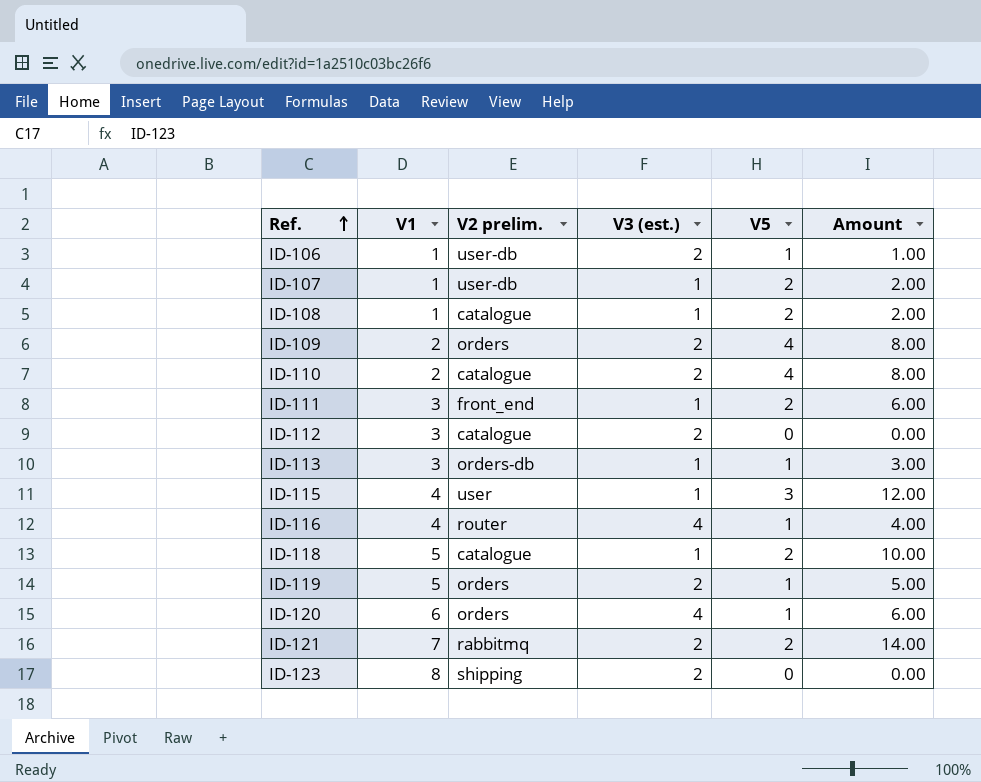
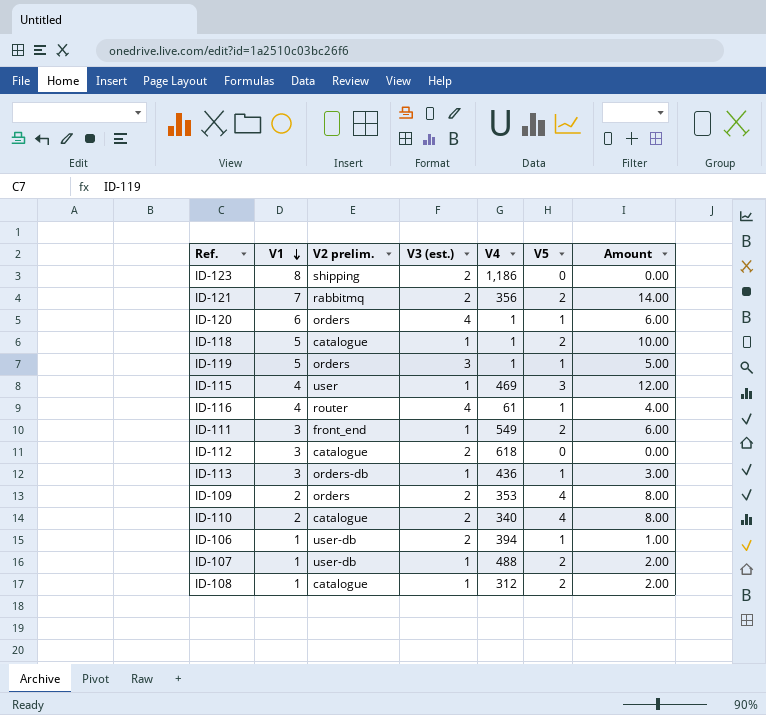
row order: Ref. ascending -> V1 descending
column V4 | position: none -> 5
ID-119 | V3 (est.): 2 -> 3

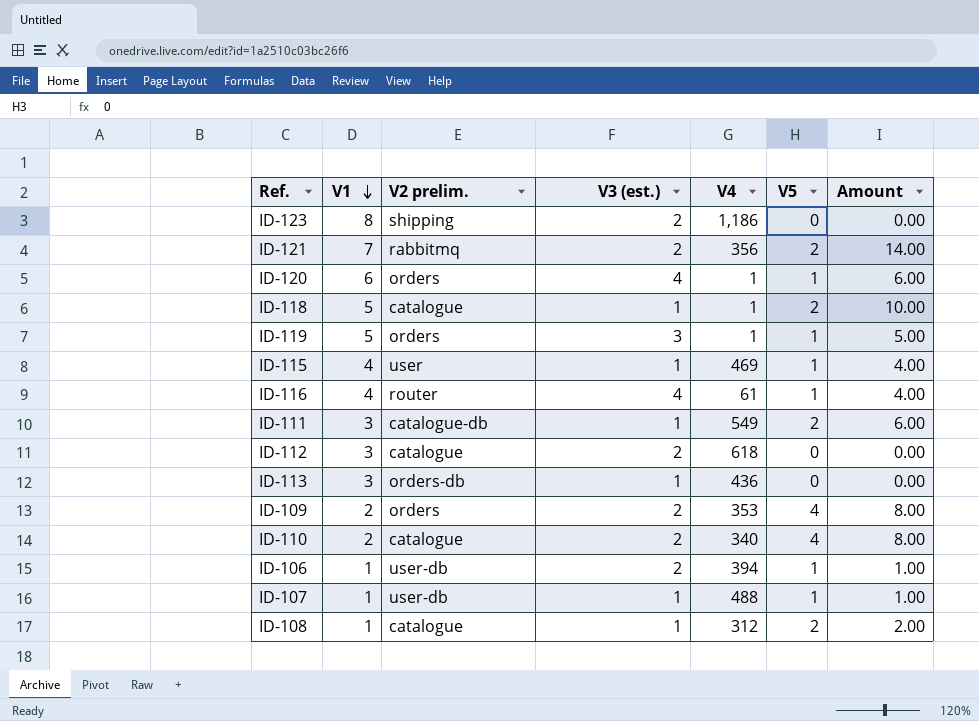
ID-115 | V5: 3 -> 1
ID-115 | Amount: 12.00 -> 4.00
ID-111 | V2 prelim.: front_end -> catalogue-db
ID-113 | V5: 1 -> 0
ID-113 | Amount: 3.00 -> 0.00
ID-107 | V5: 2 -> 1
ID-107 | Amount: 2.00 -> 1.00

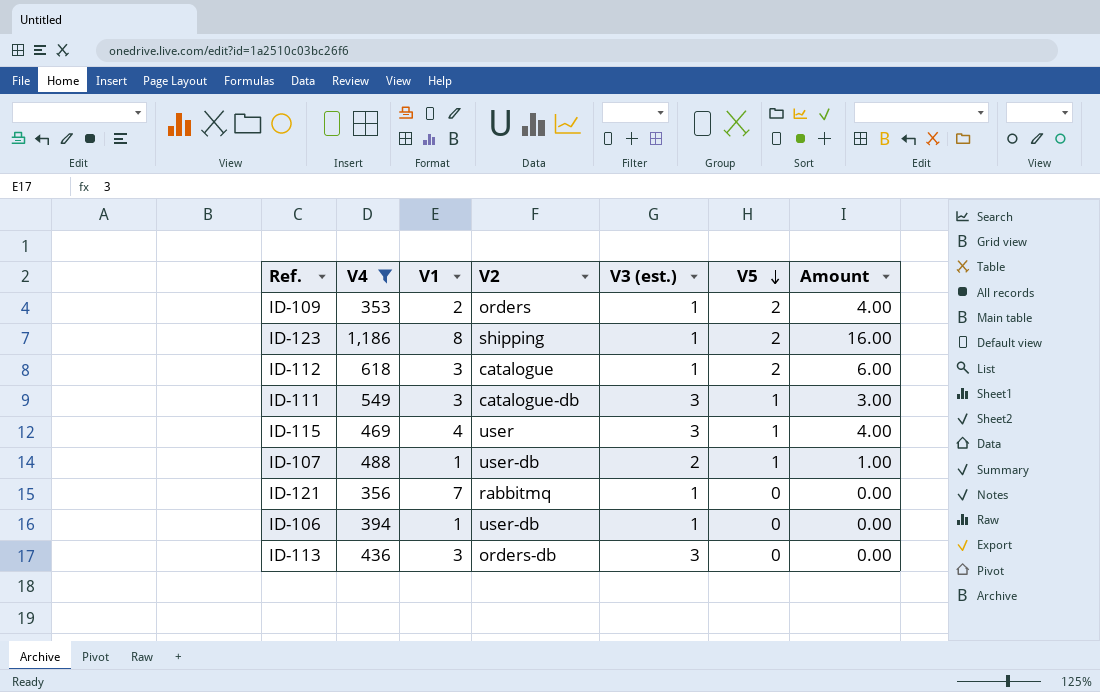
filter: none -> V4 >= 353
row order: V1 descending -> V5 descending
column V4 | position: 5 -> 2
column name: V2 prelim. -> V2
ID-109 | V3 (est.): 2 -> 1
ID-109 | V5: 4 -> 2
ID-109 | Amount: 8.00 -> 4.00
ID-123 | V3 (est.): 2 -> 1
ID-123 | V5: 0 -> 2
ID-123 | Amount: 0.00 -> 16.00
ID-112 | V3 (est.): 2 -> 1
ID-112 | V5: 0 -> 2
ID-112 | Amount: 0.00 -> 6.00
ID-111 | V3 (est.): 1 -> 3
ID-111 | V5: 2 -> 1
ID-111 | Amount: 6.00 -> 3.00
ID-115 | V3 (est.): 1 -> 3
ID-107 | V3 (est.): 1 -> 2
ID-121 | V3 (est.): 2 -> 1
ID-121 | V5: 2 -> 0
ID-121 | Amount: 14.00 -> 0.00
ID-106 | V3 (est.): 2 -> 1
ID-106 | V5: 1 -> 0
ID-106 | Amount: 1.00 -> 0.00
ID-113 | V3 (est.): 1 -> 3

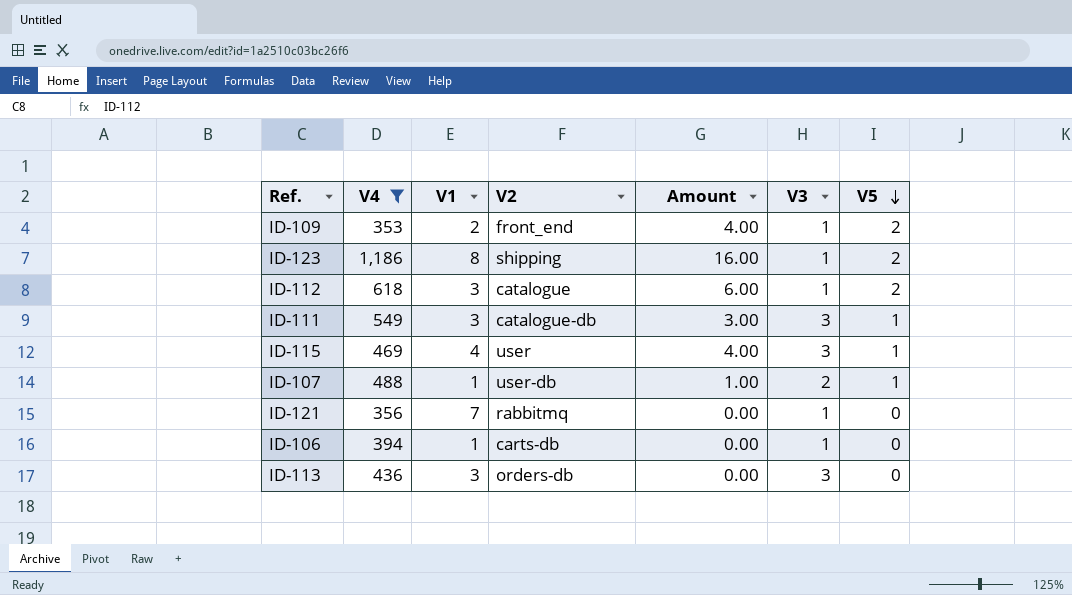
column Amount | position: 7 -> 5
column name: V3 (est.) -> V3
ID-109 | V2: orders -> front_end
ID-106 | V2: user-db -> carts-db

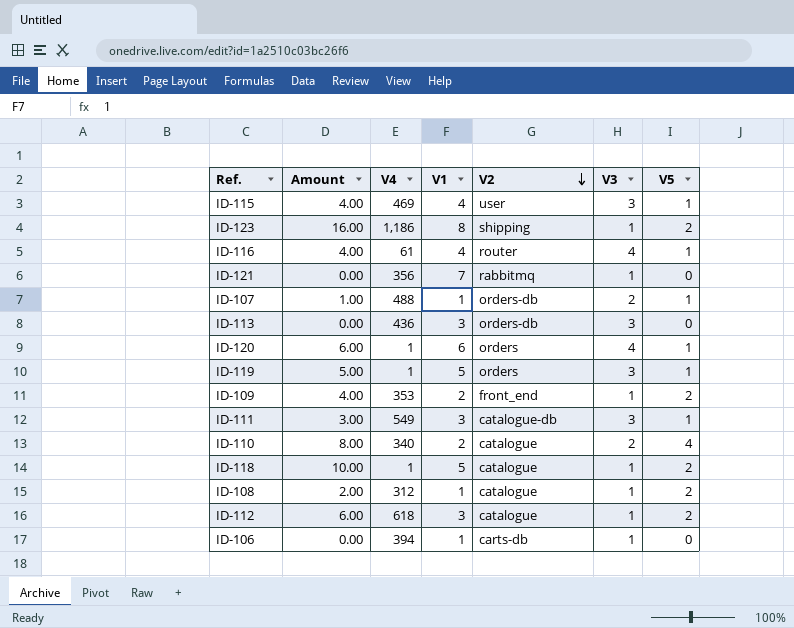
filter: V4 >= 353 -> none
row order: V5 descending -> V2 descending
column Amount | position: 5 -> 2
ID-107 | V2: user-db -> orders-db

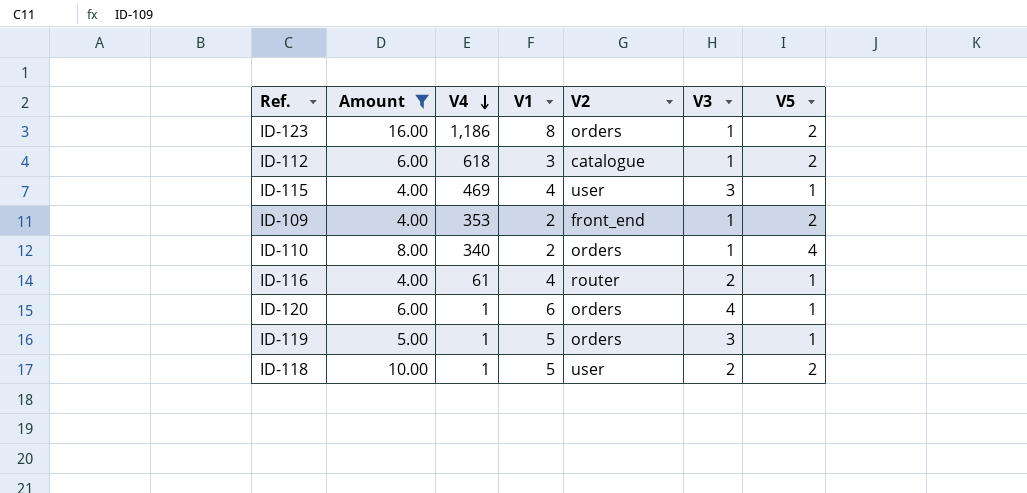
filter: none -> Amount >= 4.00
row order: V2 descending -> V4 descending
ID-123 | V2: shipping -> orders
ID-110 | V2: catalogue -> orders
ID-110 | V3: 2 -> 1
ID-116 | V3: 4 -> 2
ID-118 | V2: catalogue -> user
ID-118 | V3: 1 -> 2

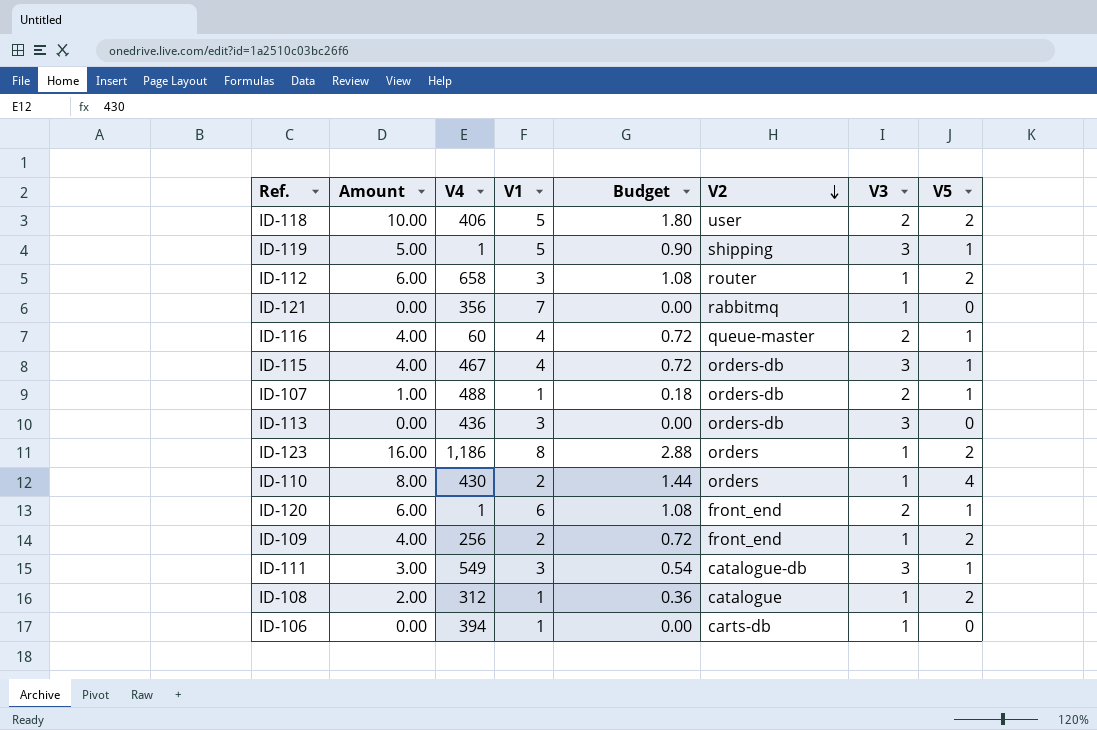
filter: Amount >= 4.00 -> none
row order: V4 descending -> V2 descending
column Budget | formula: none -> [Amount] * 0.18
ID-118 | V4: 1 -> 406
ID-119 | V2: orders -> shipping
ID-112 | V4: 618 -> 658
ID-112 | V2: catalogue -> router
ID-116 | V4: 61 -> 60
ID-116 | V2: router -> queue-master
ID-115 | V4: 469 -> 467
ID-115 | V2: user -> orders-db
ID-110 | V4: 340 -> 430
ID-120 | V2: orders -> front_end
ID-120 | V3: 4 -> 2
ID-109 | V4: 353 -> 256

